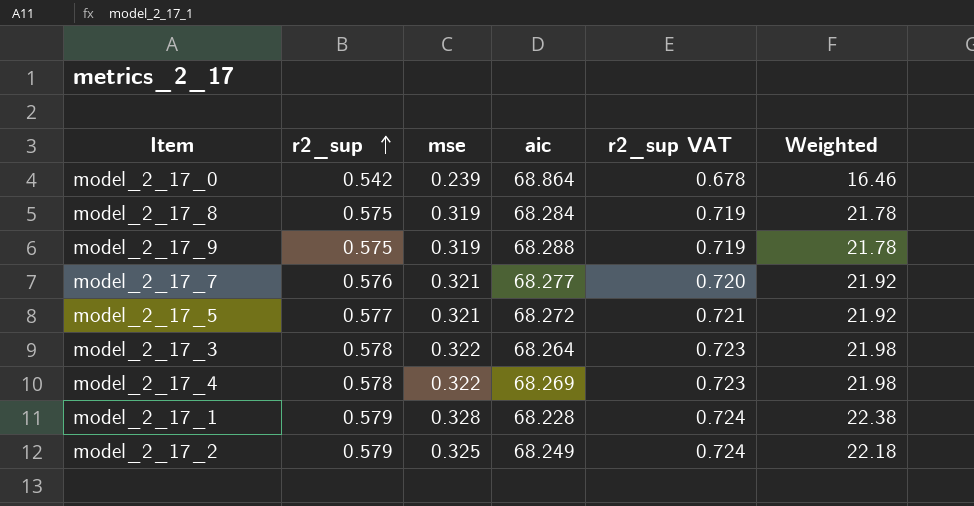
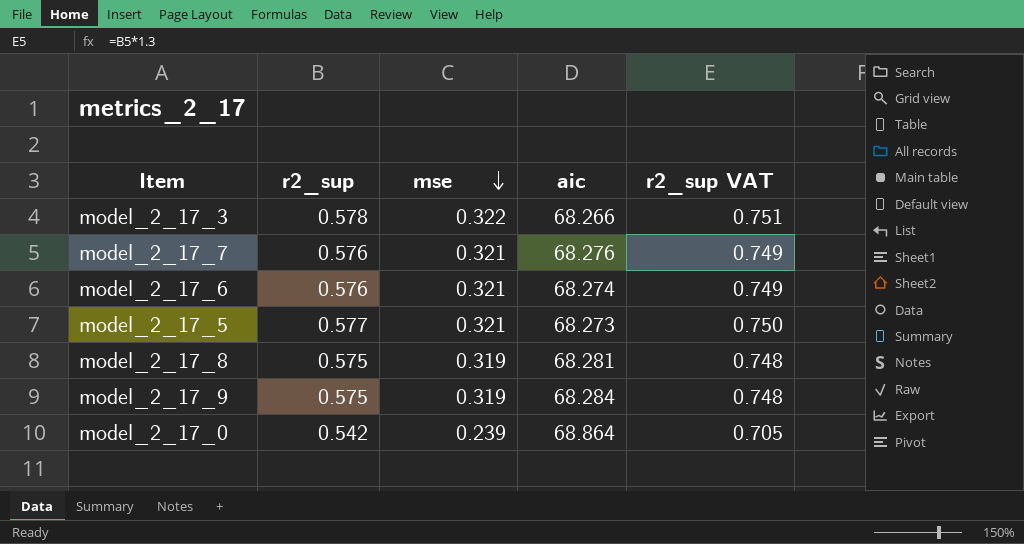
row order: r2_sup ascending -> mse descending
column Weighted | formula: [mse] * [aic] -> none
column r2_sup VAT | formula: [r2_sup] * 1.25 -> [r2_sup] * 1.3
row model_2_17_4: 0.578 | 0.322 | 68.269 | 0.723 | 21.98 -> none
row model_2_17_1: 0.579 | 0.328 | 68.228 | 0.724 | 22.38 -> none
row model_2_17_2: 0.579 | 0.325 | 68.249 | 0.724 | 22.18 -> none
model_2_17_3 | aic: 68.264 -> 68.266
model_2_17_7 | aic: 68.277 -> 68.276
row model_2_17_6: none -> 0.576 | 0.321 | 68.274 | 0.749
model_2_17_5 | aic: 68.272 -> 68.273
model_2_17_8 | aic: 68.284 -> 68.281
model_2_17_9 | aic: 68.288 -> 68.284

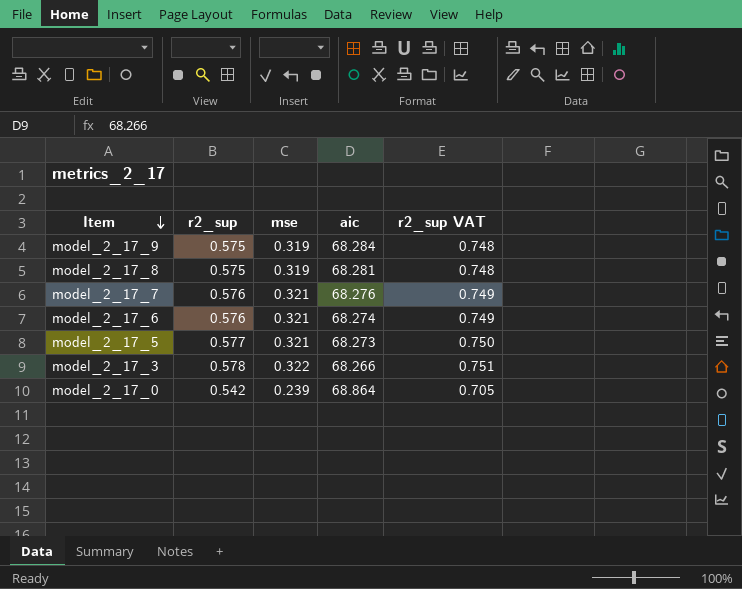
row order: mse descending -> Item descending

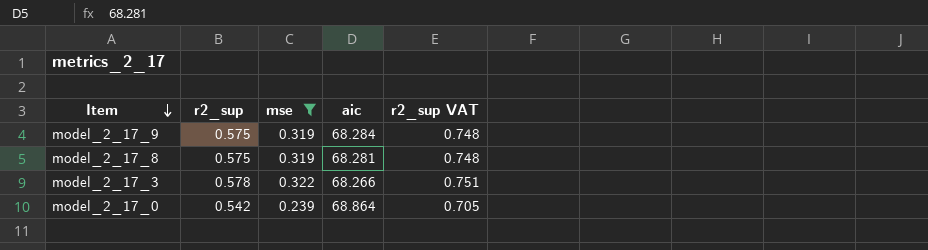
filter: none -> mse != 0.321

